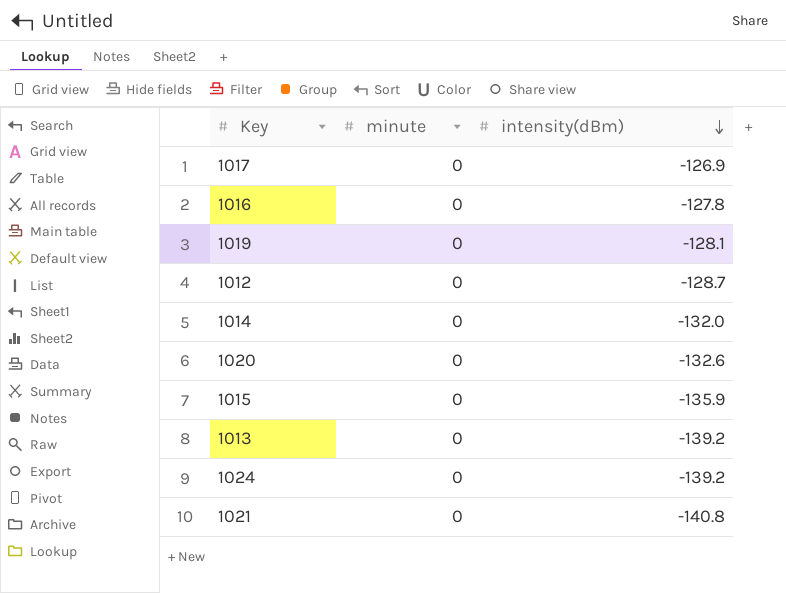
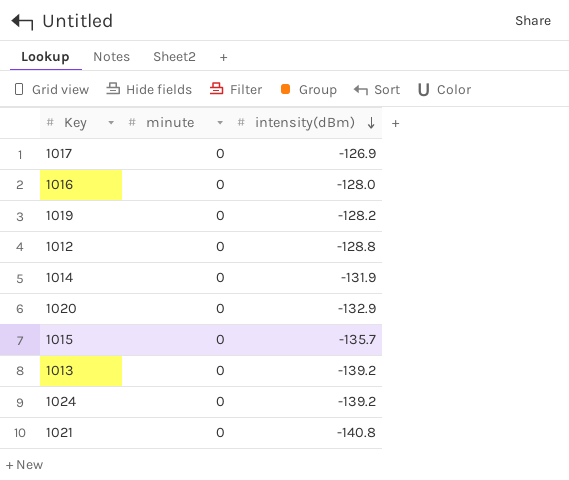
1016 | intensity(dBm): -127.8 -> -128.0
1019 | intensity(dBm): -128.1 -> -128.2
1012 | intensity(dBm): -128.7 -> -128.8
1014 | intensity(dBm): -132.0 -> -131.9
1020 | intensity(dBm): -132.6 -> -132.9
1015 | intensity(dBm): -135.9 -> -135.7

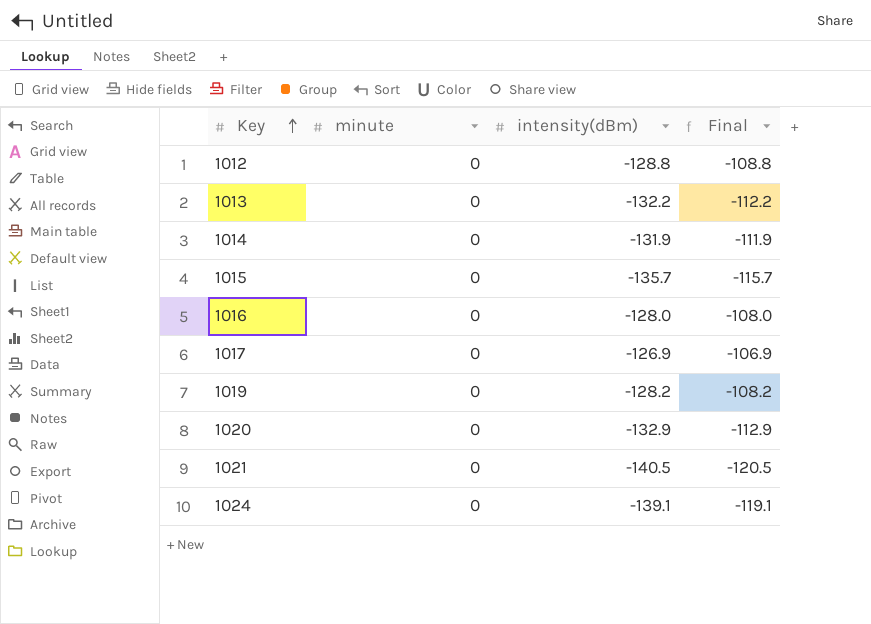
row order: intensity(dBm) descending -> Key ascending
column Final | formula: none -> [intensity(dBm)] + 20
1013 | intensity(dBm): -139.2 -> -132.2
1021 | intensity(dBm): -140.8 -> -140.5
1024 | intensity(dBm): -139.2 -> -139.1

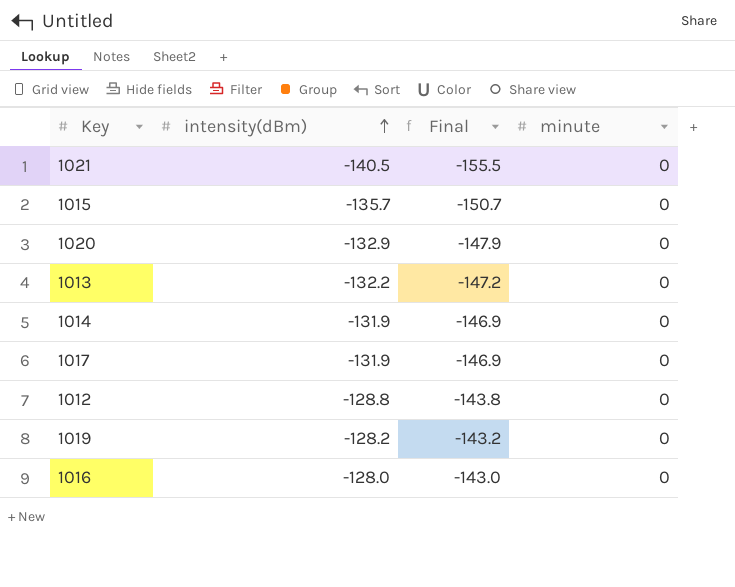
row order: Key ascending -> intensity(dBm) ascending
column Final | formula: [intensity(dBm)] + 20 -> [intensity(dBm)] - 15
column minute | position: 2 -> 4
row 1024: 0 | -139.1 | -119.1 -> none
1017 | intensity(dBm): -126.9 -> -131.9

